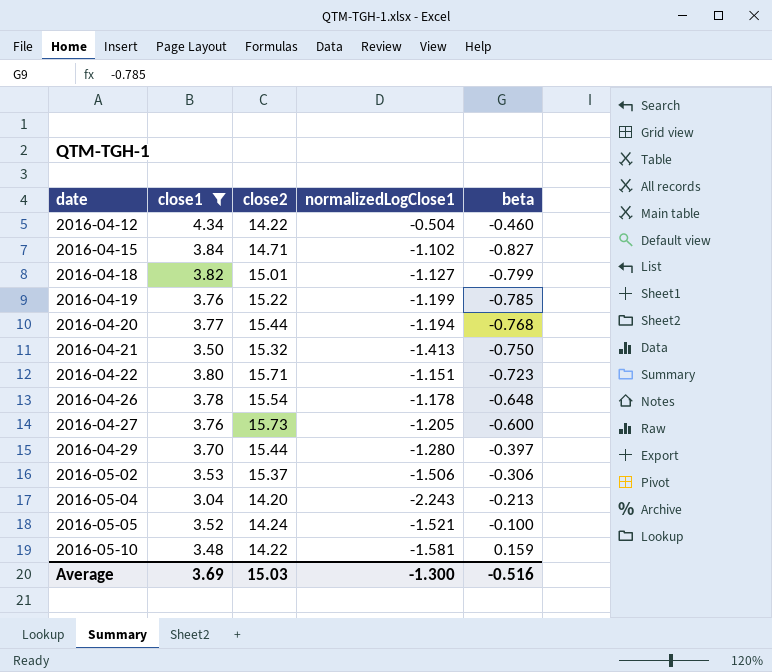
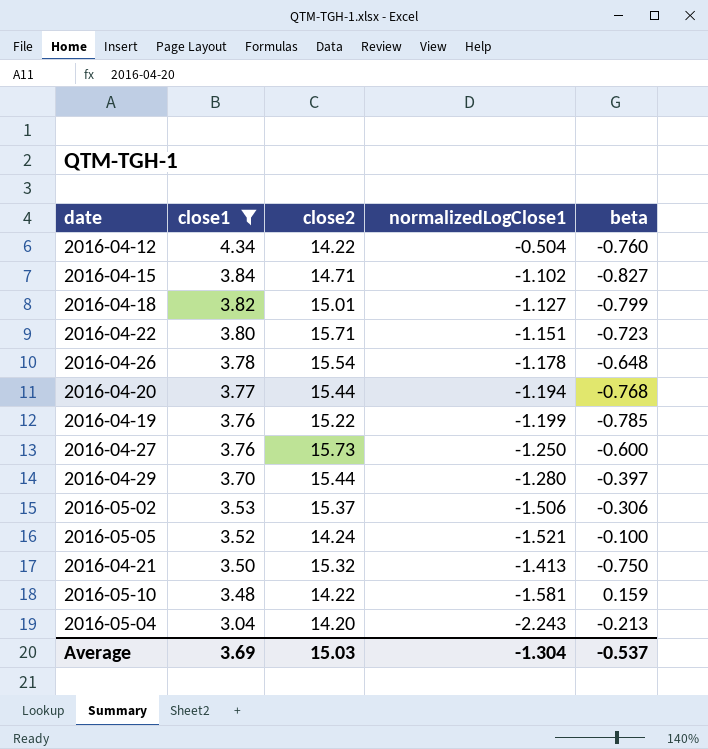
row order: date ascending -> close1 descending
2016-04-12 | beta: -0.460 -> -0.760
2016-04-27 | normalizedLogClose1: -1.205 -> -1.250
Average | normalizedLogClose1: -1.300 -> -1.304
Average | beta: -0.516 -> -0.537

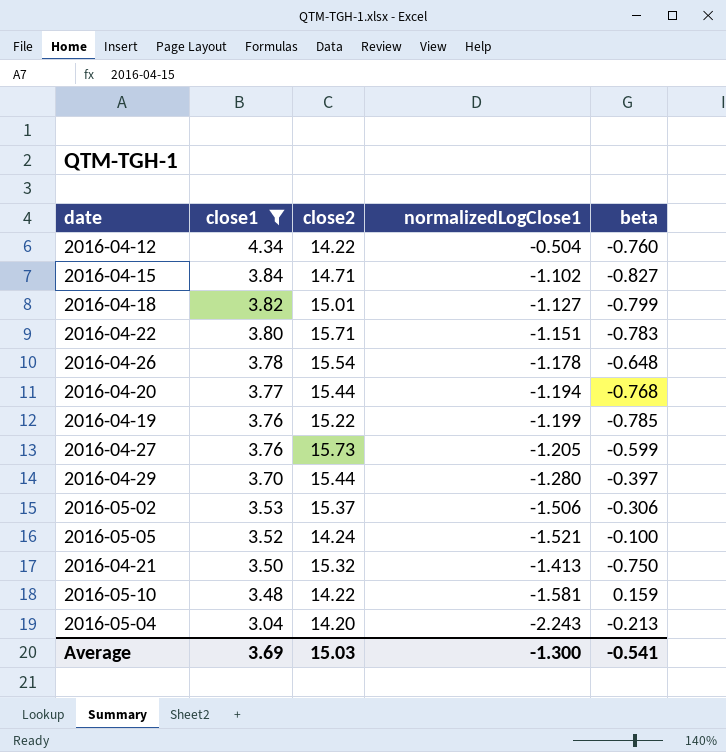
2016-04-22 | beta: -0.723 -> -0.783
2016-04-27 | normalizedLogClose1: -1.250 -> -1.205
2016-04-27 | beta: -0.600 -> -0.599
Average | normalizedLogClose1: -1.304 -> -1.300
Average | beta: -0.537 -> -0.541

